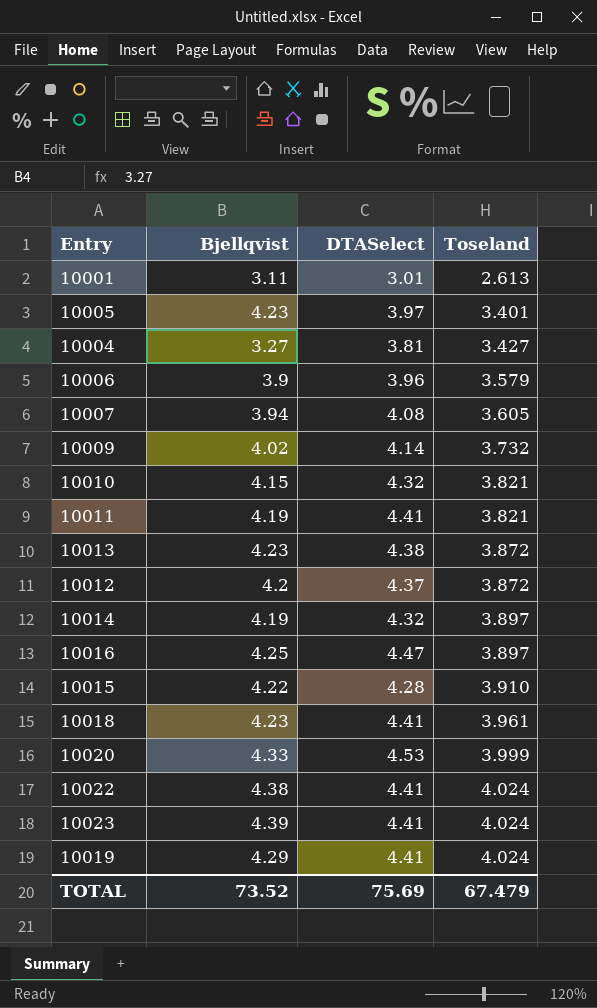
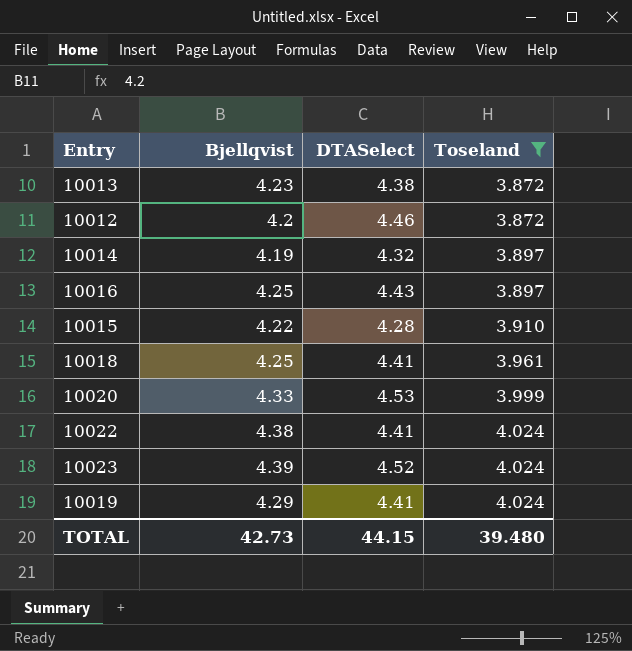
filter: none -> Toseland >= 3.872
10012 | DTASelect: 4.37 -> 4.46
10016 | DTASelect: 4.47 -> 4.43
10018 | Bjellqvist: 4.23 -> 4.25
10023 | DTASelect: 4.41 -> 4.52
TOTAL | Bjellqvist: 73.52 -> 42.73
TOTAL | DTASelect: 75.69 -> 44.15
TOTAL | Toseland: 67.479 -> 39.480

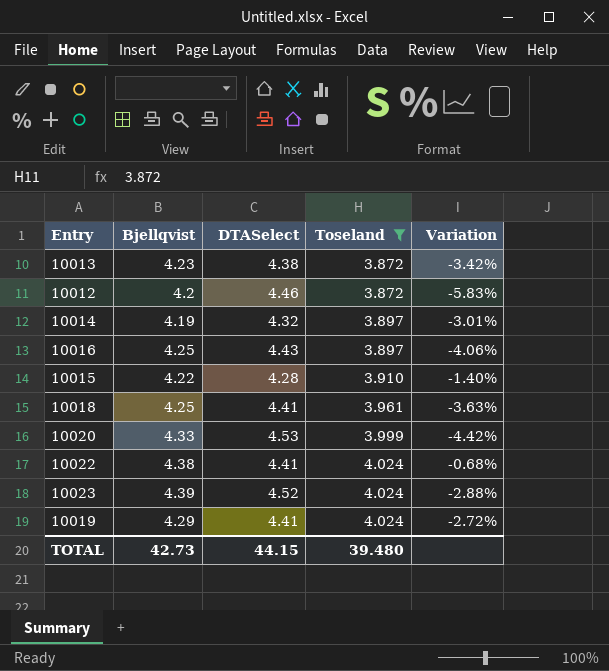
column Variation | formula: none -> ([Bjellqvist] - [DTASelect]) / [DTASelect]

